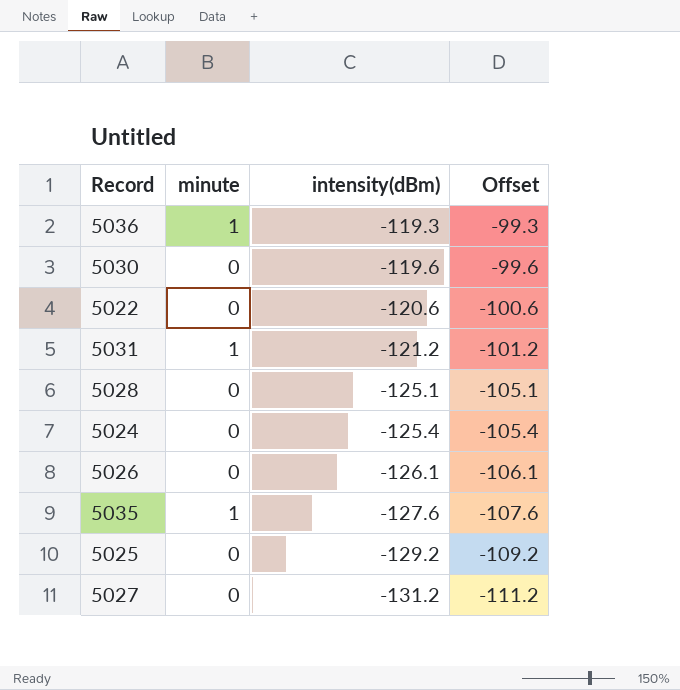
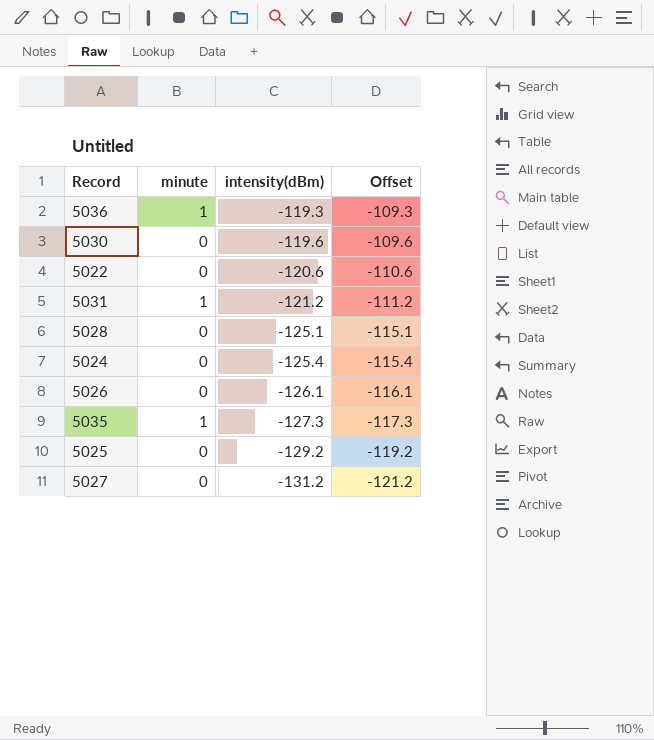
column Offset | formula: [intensity(dBm)] + 20 -> [intensity(dBm)] + 10
5035 | intensity(dBm): -127.6 -> -127.3

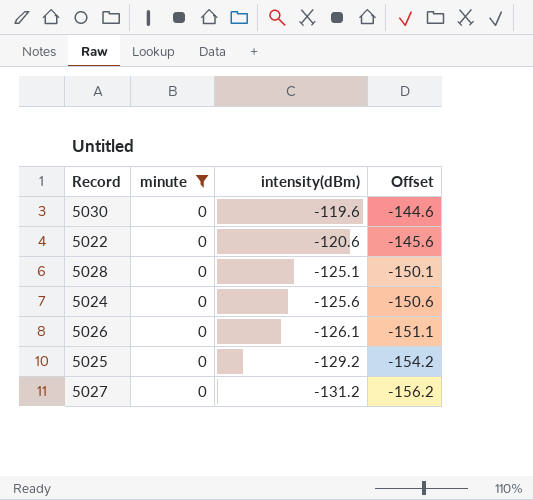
filter: none -> minute = 0
column Offset | formula: [intensity(dBm)] + 10 -> [intensity(dBm)] - 25
5024 | intensity(dBm): -125.4 -> -125.6

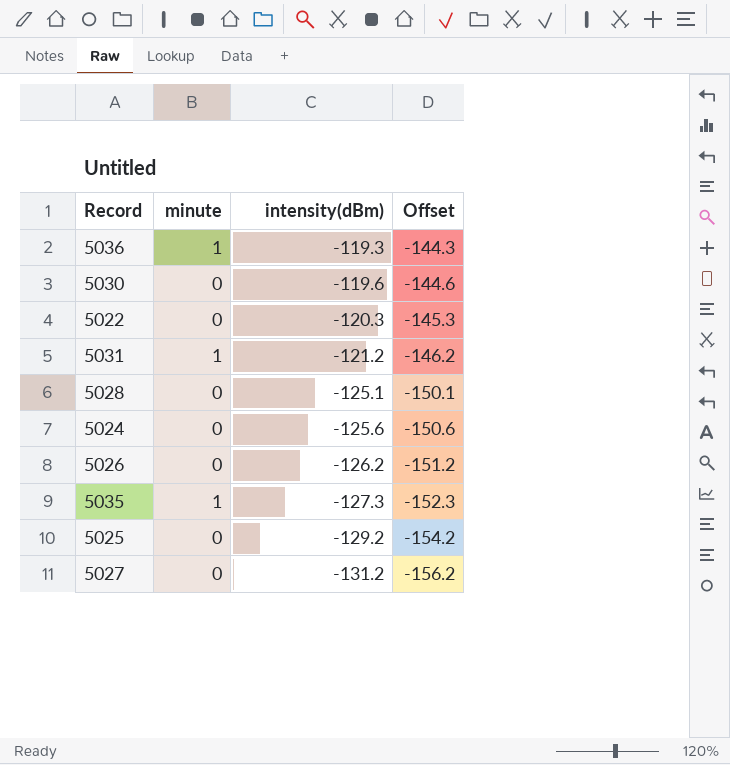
filter: minute = 0 -> none
5022 | intensity(dBm): -120.6 -> -120.3
5022 | Offset: -145.6 -> -145.3
5026 | intensity(dBm): -126.1 -> -126.2
5026 | Offset: -151.1 -> -151.2

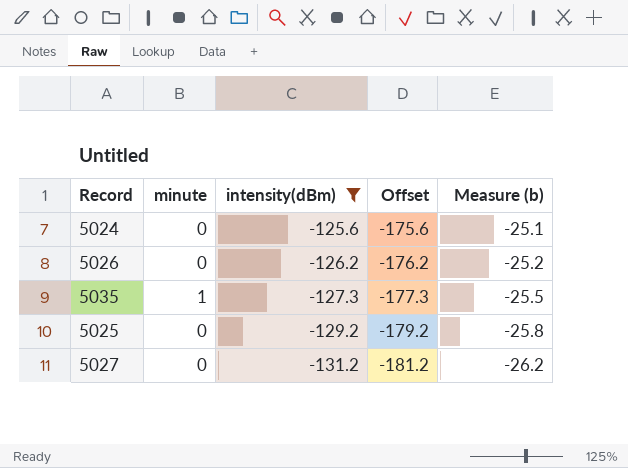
filter: none -> intensity(dBm) <= -125.6
column Offset | formula: [intensity(dBm)] - 25 -> [intensity(dBm)] - 50
column Measure (b) | formula: none -> [intensity(dBm)] * 0.2

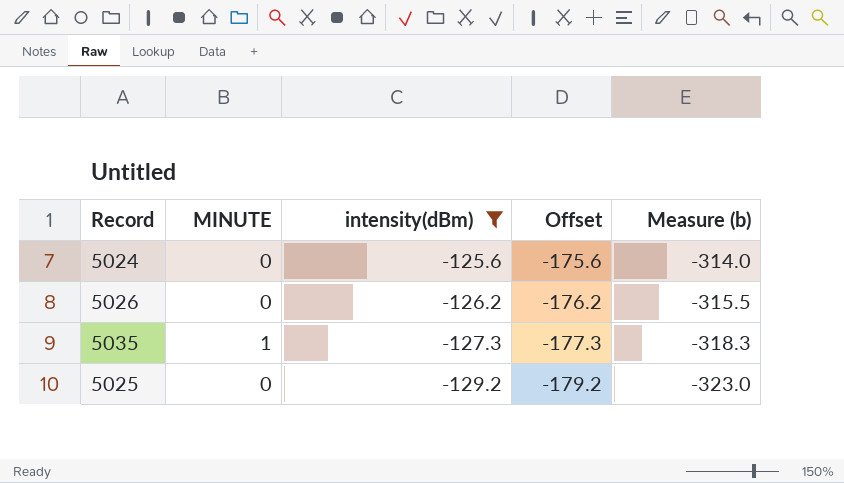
column name: minute -> MINUTE
column Measure (b) | formula: [intensity(dBm)] * 0.2 -> [intensity(dBm)] * 2.5
row 5027: 0 | -131.2 | -181.2 | -26.2 -> none

